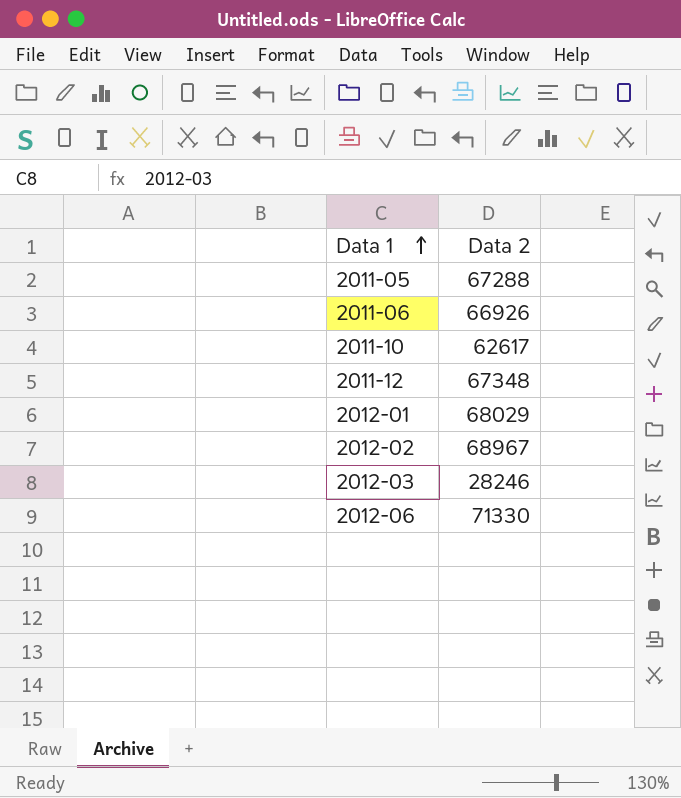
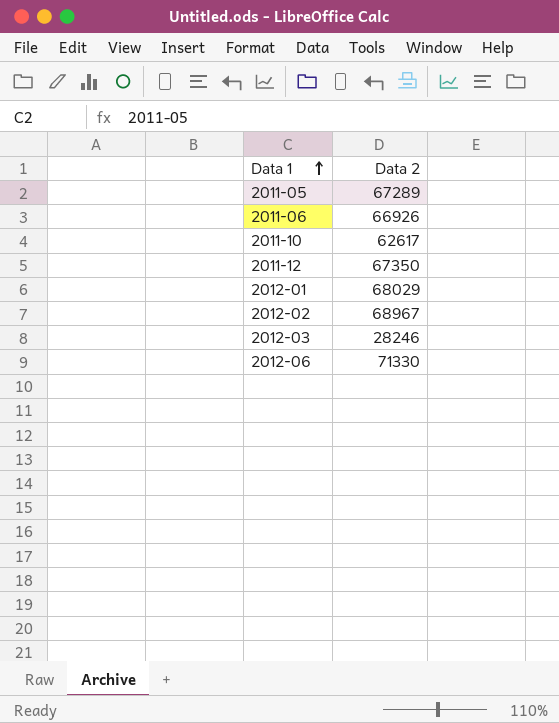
2011-05 | Data 2: 67288 -> 67289
2011-12 | Data 2: 67348 -> 67350

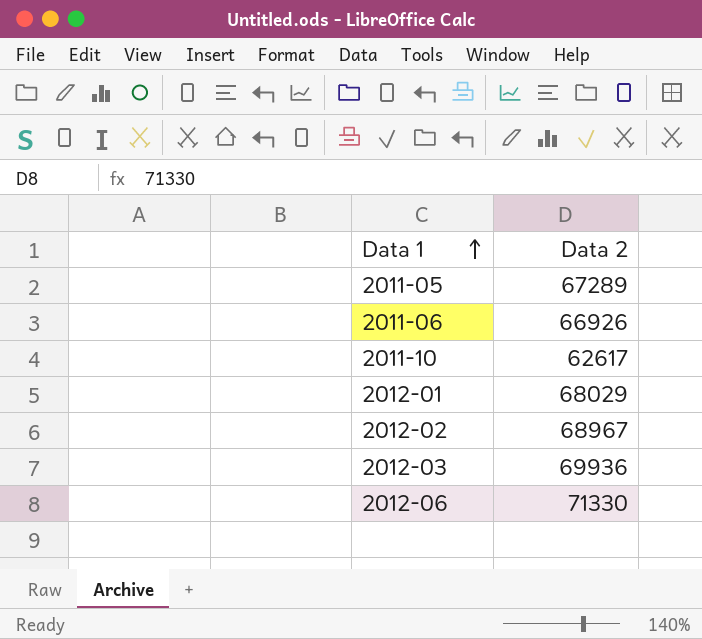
row 2011-12: 67350 -> none
2012-03 | Data 2: 28246 -> 69936

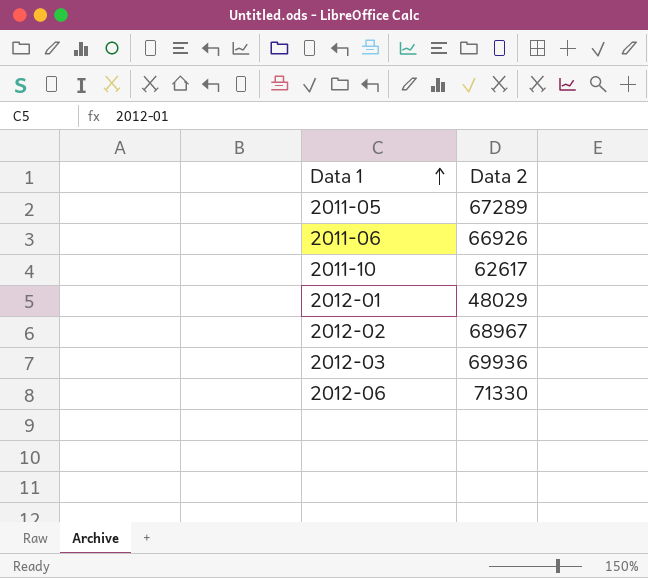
2012-01 | Data 2: 68029 -> 48029

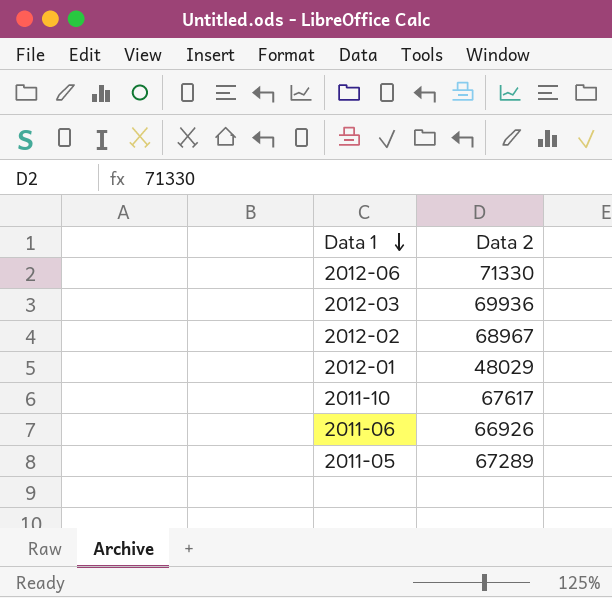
row order: Data 1 ascending -> Data 1 descending
2011-10 | Data 2: 62617 -> 67617

